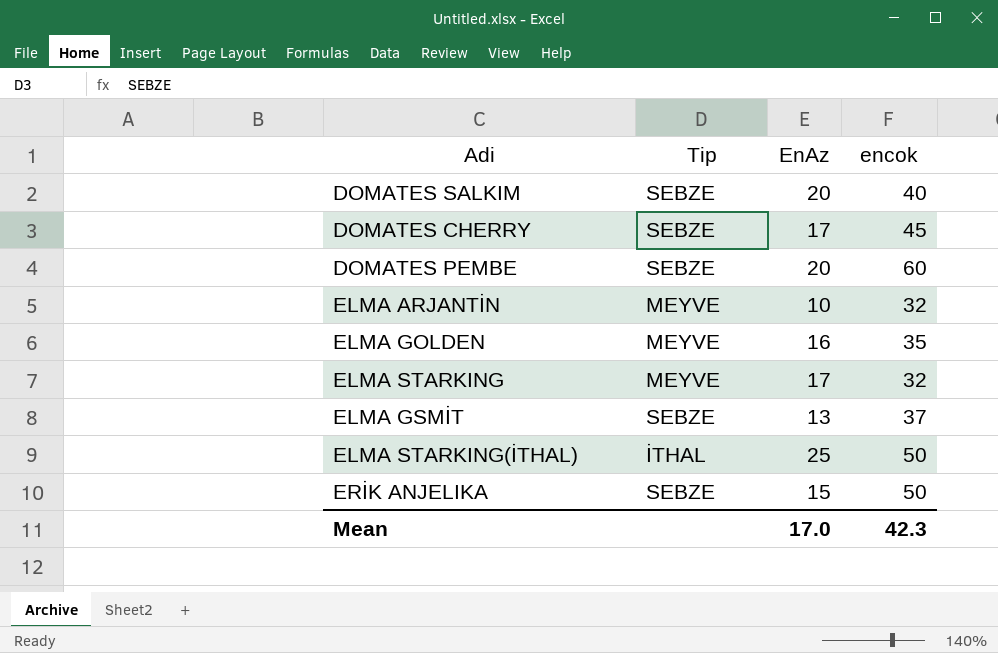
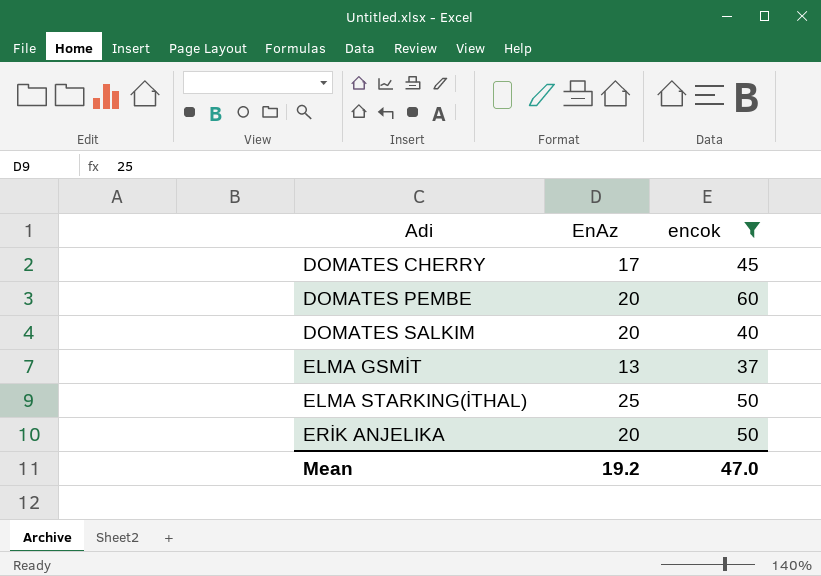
filter: none -> encok >= 37
row order: none -> Adi ascending
column Tip | position: 2 -> none
ERİK ANJELIKA | EnAz: 15 -> 20
Mean | EnAz: 17.0 -> 19.2
Mean | encok: 42.3 -> 47.0

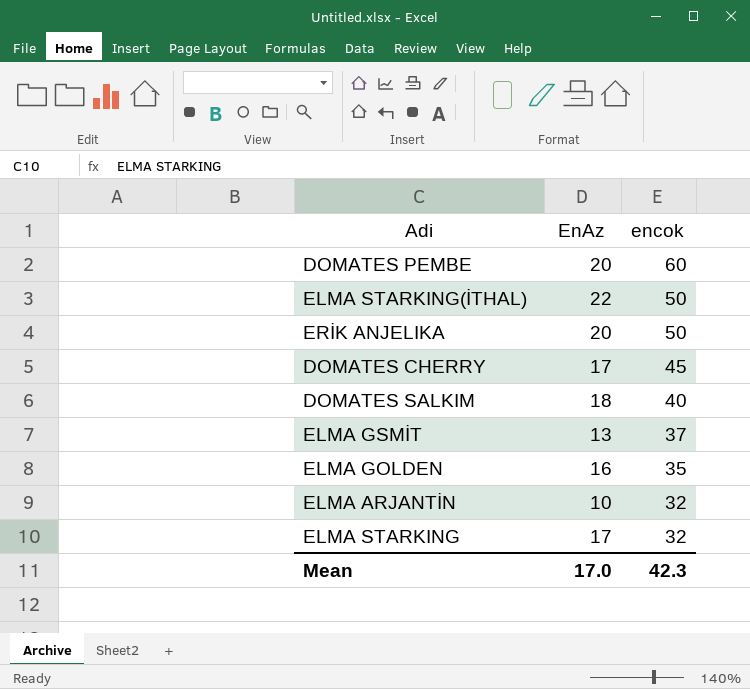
filter: encok >= 37 -> none
row order: Adi ascending -> encok descending
ELMA STARKING(İTHAL) | EnAz: 25 -> 22
DOMATES SALKIM | EnAz: 20 -> 18
Mean | EnAz: 19.2 -> 17.0
Mean | encok: 47.0 -> 42.3

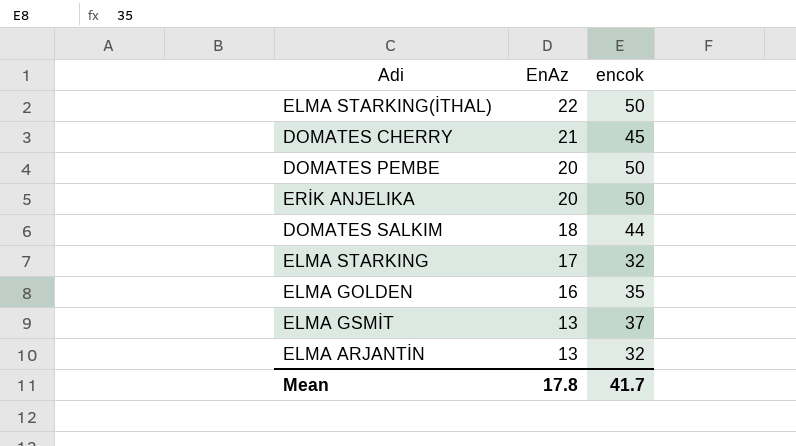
row order: encok descending -> EnAz descending
DOMATES CHERRY | EnAz: 17 -> 21
DOMATES PEMBE | encok: 60 -> 50
DOMATES SALKIM | encok: 40 -> 44
ELMA ARJANTİN | EnAz: 10 -> 13
Mean | EnAz: 17.0 -> 17.8
Mean | encok: 42.3 -> 41.7

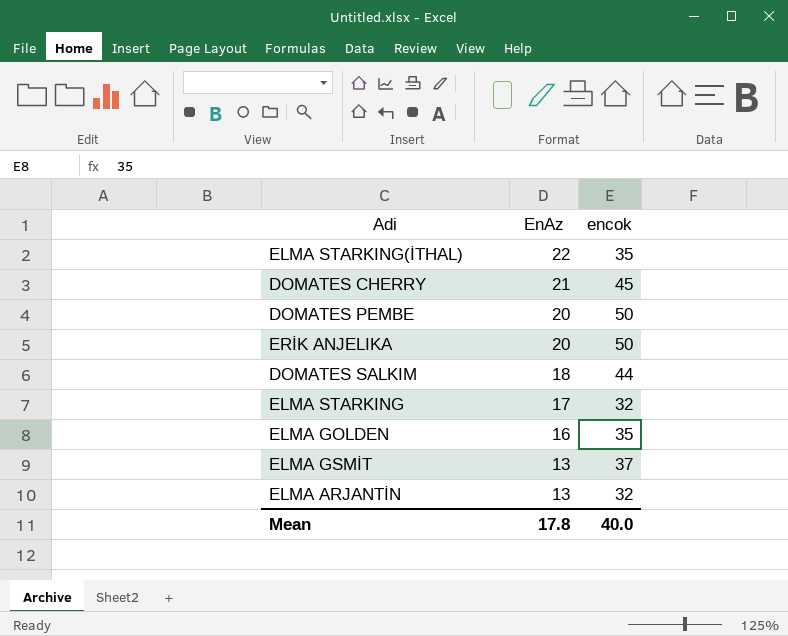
ELMA STARKING(İTHAL) | encok: 50 -> 35
Mean | encok: 41.7 -> 40.0

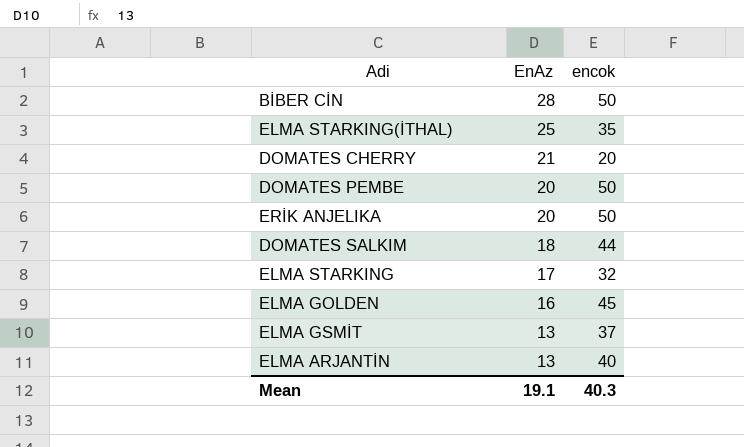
row BİBER CİN: none -> 28 | 50
ELMA STARKING(İTHAL) | EnAz: 22 -> 25
DOMATES CHERRY | encok: 45 -> 20
ELMA GOLDEN | encok: 35 -> 45
ELMA ARJANTİN | encok: 32 -> 40
Mean | EnAz: 17.8 -> 19.1
Mean | encok: 40.0 -> 40.3

